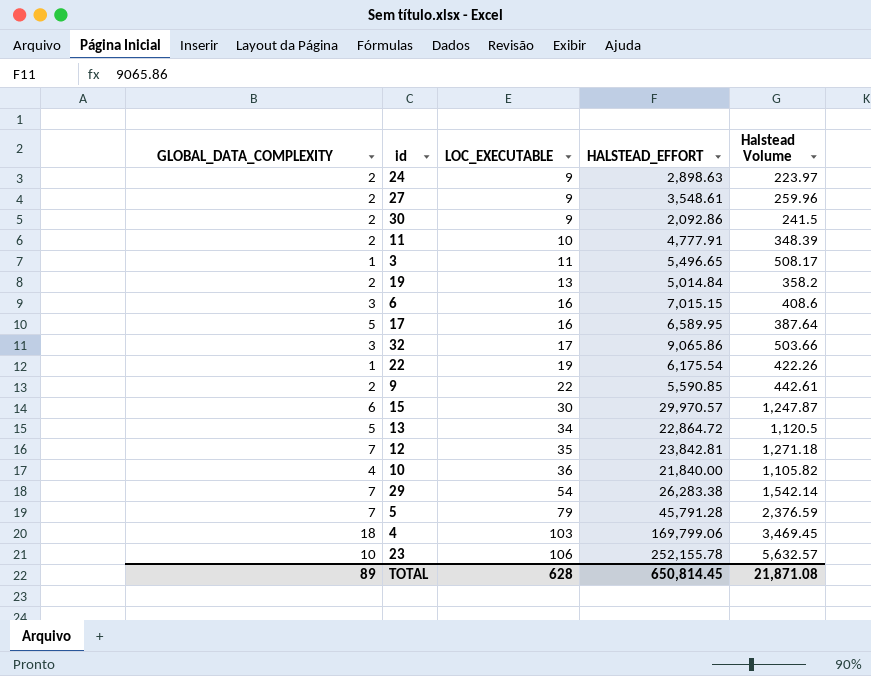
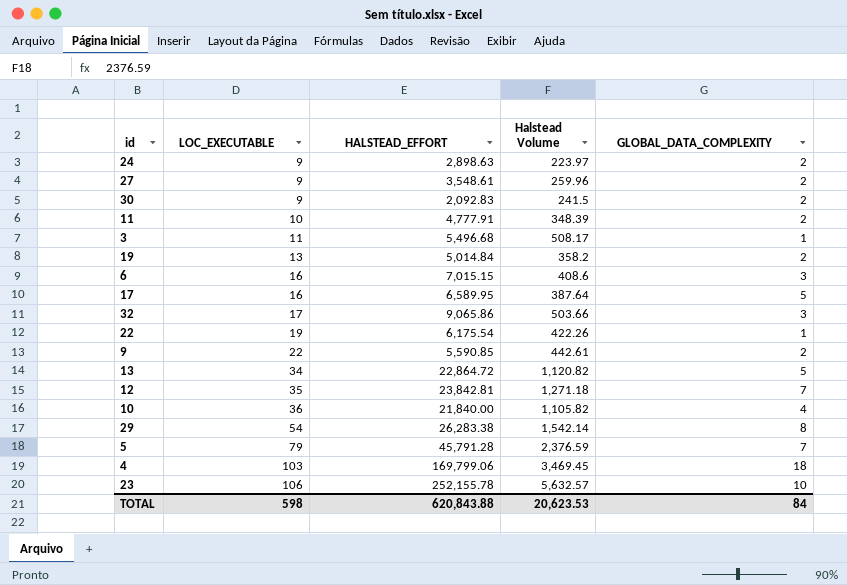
column GLOBAL_DATA_COMPLEXITY | position: 1 -> 5
row 15: 6 | 30 | 29,970.57 | 1,247.87 -> none
30 | HALSTEAD_EFFORT: 2,092.86 -> 2,092.83
3 | HALSTEAD_EFFORT: 5,496.65 -> 5,496.68
13 | Halstead Volume: 1,120.5 -> 1,120.82
29 | GLOBAL_DATA_COMPLEXITY: 7 -> 8
TOTAL | LOC_EXECUTABLE: 628 -> 598
TOTAL | HALSTEAD_EFFORT: 650,814.45 -> 620,843.88
TOTAL | Halstead Volume: 21,871.08 -> 20,623.53
TOTAL | GLOBAL_DATA_COMPLEXITY: 89 -> 84

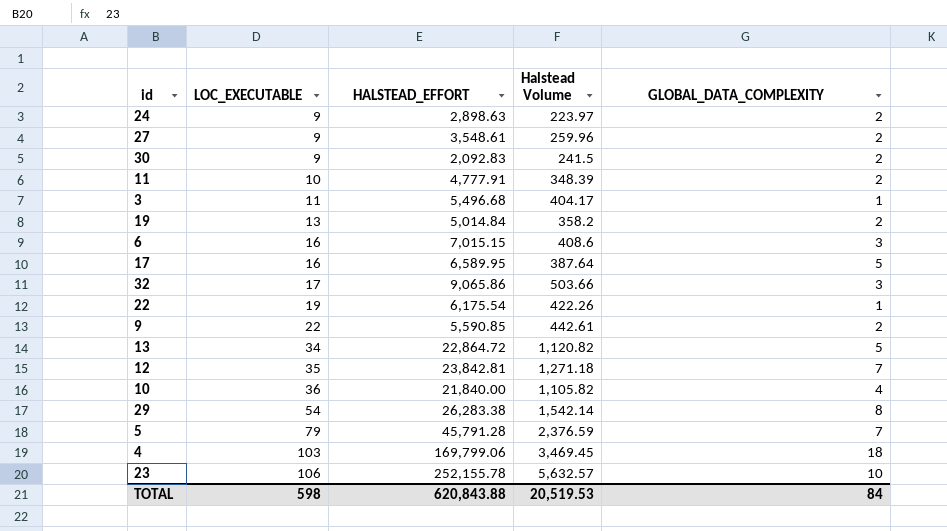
3 | Halstead Volume: 508.17 -> 404.17
TOTAL | Halstead Volume: 20,623.53 -> 20,519.53

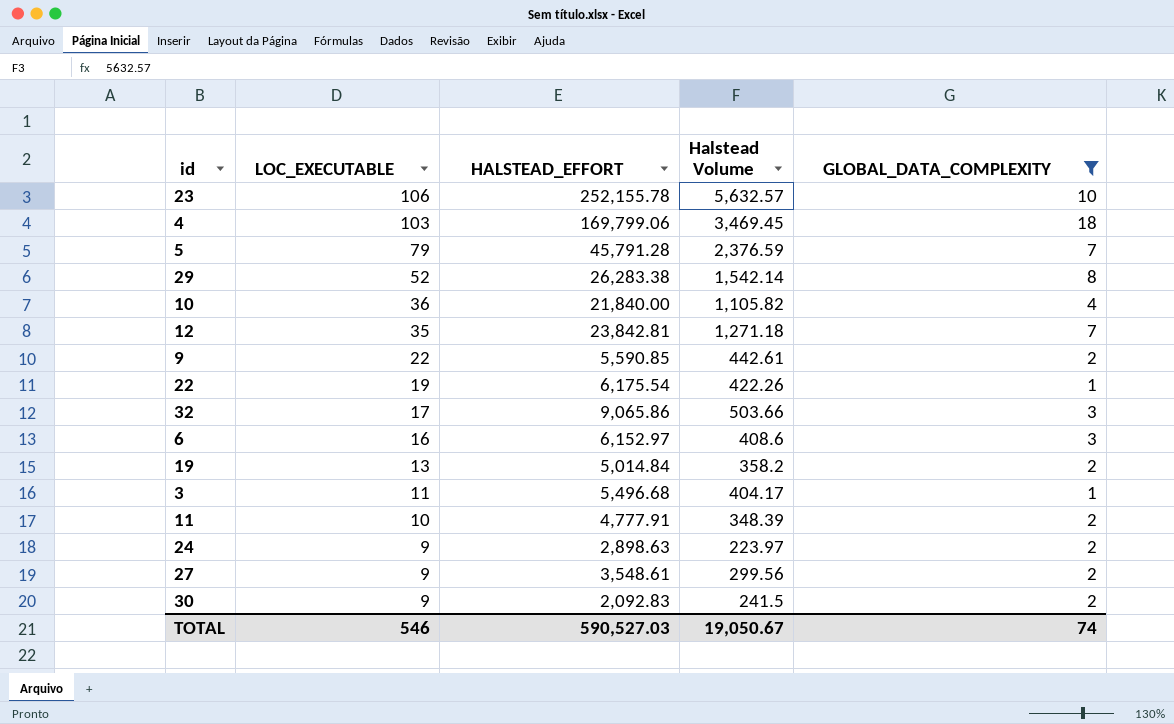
filter: none -> GLOBAL_DATA_COMPLEXITY != 5
row order: LOC_EXECUTABLE ascending -> LOC_EXECUTABLE descending
29 | LOC_EXECUTABLE: 54 -> 52
6 | HALSTEAD_EFFORT: 7,015.15 -> 6,152.97
27 | Halstead Volume: 259.96 -> 299.56
TOTAL | LOC_EXECUTABLE: 598 -> 546
TOTAL | HALSTEAD_EFFORT: 620,843.88 -> 590,527.03
TOTAL | Halstead Volume: 20,519.53 -> 19,050.67
TOTAL | GLOBAL_DATA_COMPLEXITY: 84 -> 74

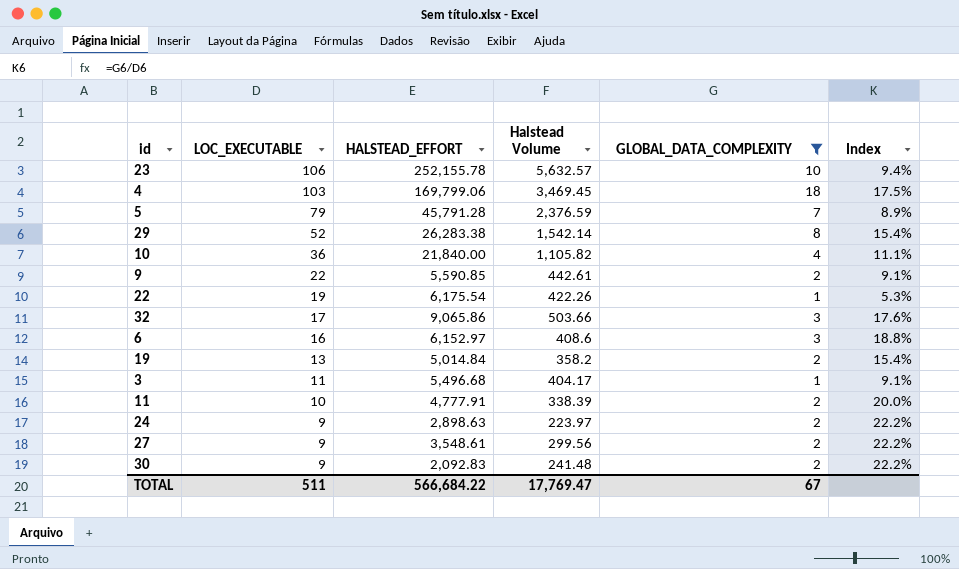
column Index | formula: none -> [GLOBAL_DATA_COMPLEXITY] / [LOC_EXECUTABLE]
row 12: 35 | 23,842.81 | 1,271.18 | 7 -> none
11 | Halstead Volume: 348.39 -> 338.39
30 | Halstead Volume: 241.5 -> 241.48
TOTAL | LOC_EXECUTABLE: 546 -> 511
TOTAL | HALSTEAD_EFFORT: 590,527.03 -> 566,684.22
TOTAL | Halstead Volume: 19,050.67 -> 17,769.47
TOTAL | GLOBAL_DATA_COMPLEXITY: 74 -> 67

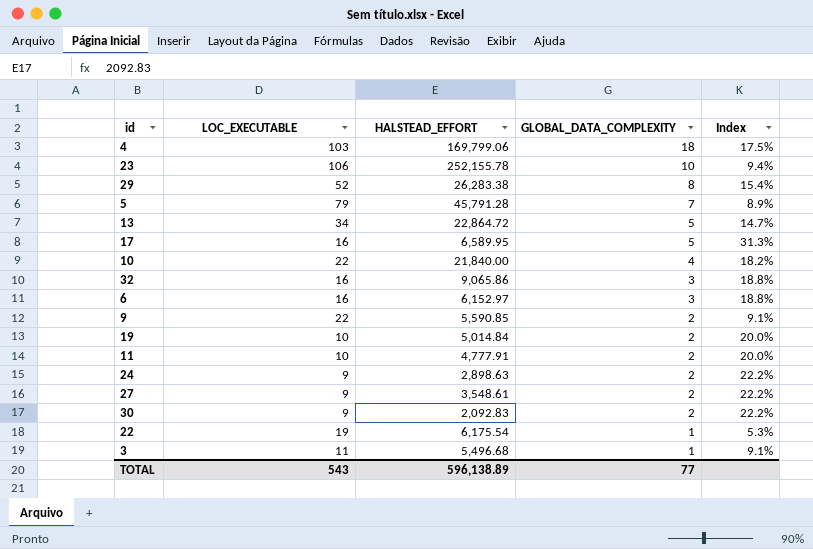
filter: GLOBAL_DATA_COMPLEXITY != 5 -> none
row order: LOC_EXECUTABLE descending -> GLOBAL_DATA_COMPLEXITY descending
column Halstead Volume | position: 4 -> none
10 | LOC_EXECUTABLE: 36 -> 22
10 | Index: 11.1% -> 18.2%
32 | LOC_EXECUTABLE: 17 -> 16
32 | Index: 17.6% -> 18.8%
19 | LOC_EXECUTABLE: 13 -> 10
19 | Index: 15.4% -> 20.0%
TOTAL | LOC_EXECUTABLE: 511 -> 543
TOTAL | HALSTEAD_EFFORT: 566,684.22 -> 596,138.89
TOTAL | GLOBAL_DATA_COMPLEXITY: 67 -> 77

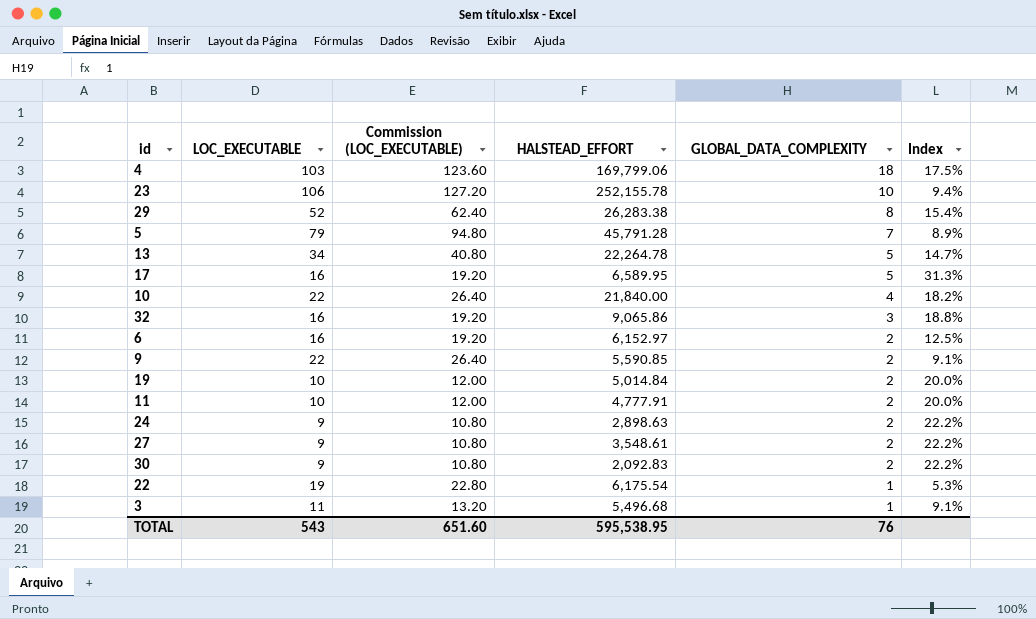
column Commission (LOC_EXECUTABLE) | formula: none -> [LOC_EXECUTABLE] * 1.2
13 | HALSTEAD_EFFORT: 22,864.72 -> 22,264.78
6 | GLOBAL_DATA_COMPLEXITY: 3 -> 2
6 | Index: 18.8% -> 12.5%
TOTAL | HALSTEAD_EFFORT: 596,138.89 -> 595,538.95
TOTAL | GLOBAL_DATA_COMPLEXITY: 77 -> 76

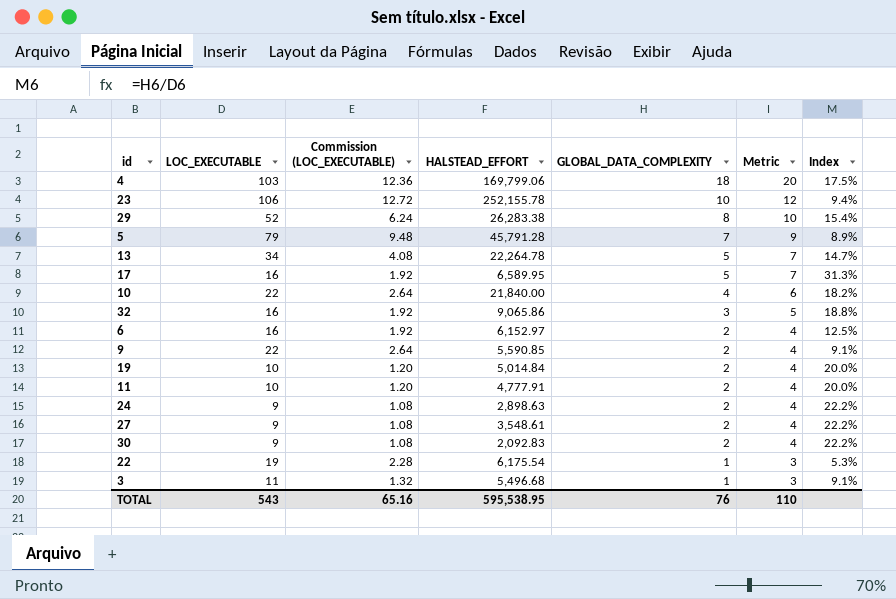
column Commission (LOC_EXECUTABLE) | formula: [LOC_EXECUTABLE] * 1.2 -> [LOC_EXECUTABLE] * 0.12
column Metric | formula: none -> [GLOBAL_DATA_COMPLEXITY] + 2
TOTAL | Commission (LOC_EXECUTABLE): 651.60 -> 65.16

